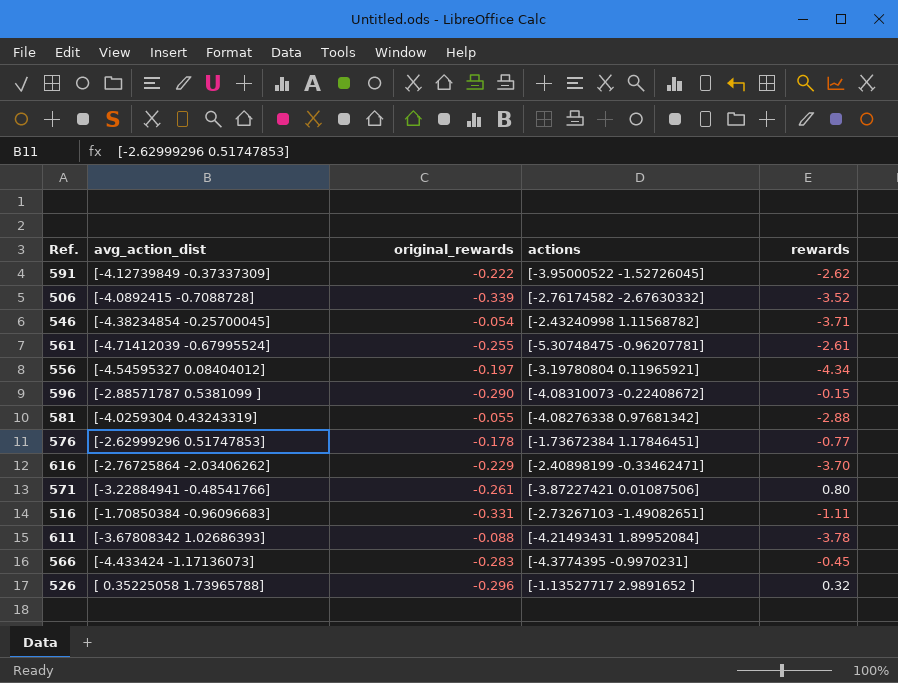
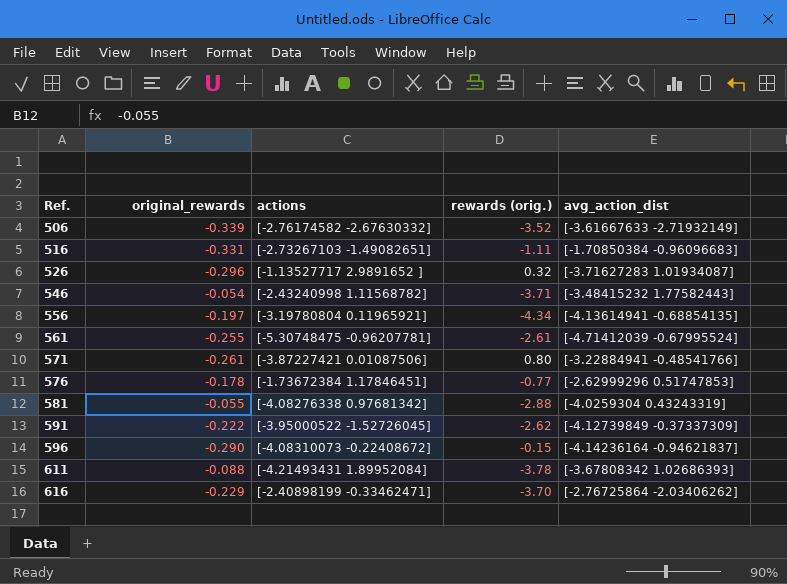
row order: none -> Ref. ascending
column name: rewards -> rewards (orig.)
column avg_action_dist | position: 2 -> 5
row 566: [-4.433424 -1.17136073] | -0.283 | [-4.3774395 -0.9970231] | -0.45 -> none
506 | avg_action_dist: [-4.0892415 -0.7088728] -> [-3.61667633 -2.71932149]
526 | avg_action_dist: [ 0.35225058 1.73965788] -> [-3.71627283 1.01934087]
546 | avg_action_dist: [-4.38234854 -0.25700045] -> [-3.48415232 1.77582443]
556 | avg_action_dist: [-4.54595327 0.08404012] -> [-4.13614941 -0.68854135]
596 | avg_action_dist: [-2.88571787 0.5381099 ] -> [-4.14236164 -0.94621837]

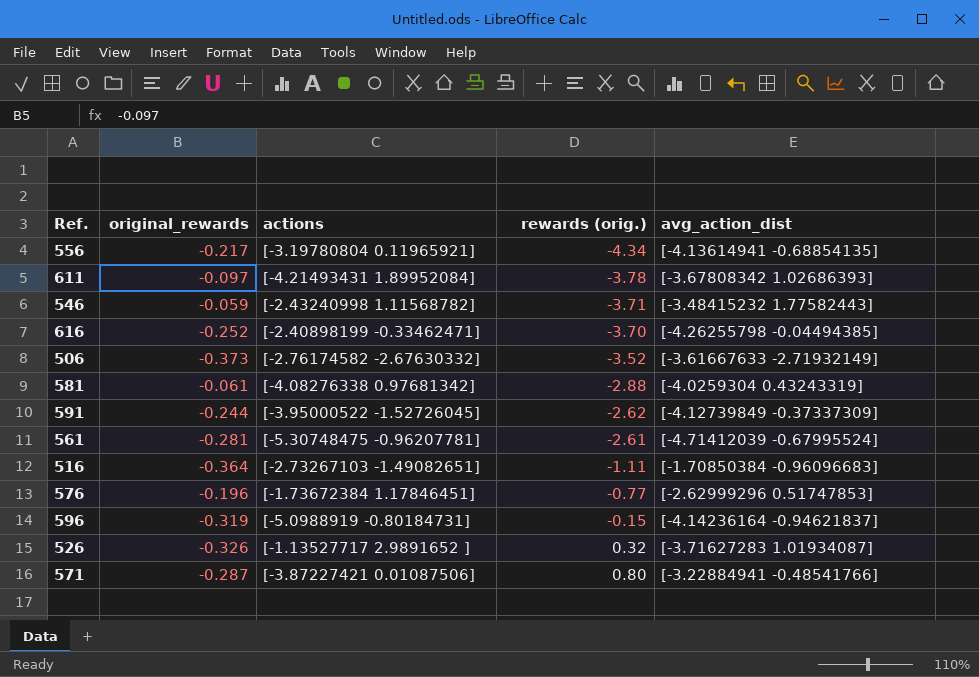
row order: Ref. ascending -> rewards (orig.) ascending
556 | original_rewards: -0.197 -> -0.217
611 | original_rewards: -0.088 -> -0.097
546 | original_rewards: -0.054 -> -0.059
616 | original_rewards: -0.229 -> -0.252
616 | avg_action_dist: [-2.76725864 -2.03406262] -> [-4.26255798 -0.04494385]
506 | original_rewards: -0.339 -> -0.373
581 | original_rewards: -0.055 -> -0.061
591 | original_rewards: -0.222 -> -0.244
561 | original_rewards: -0.255 -> -0.281
516 | original_rewards: -0.331 -> -0.364
576 | original_rewards: -0.178 -> -0.196
596 | original_rewards: -0.290 -> -0.319
596 | actions: [-4.08310073 -0.22408672] -> [-5.0988919 -0.80184731]
526 | original_rewards: -0.296 -> -0.326
571 | original_rewards: -0.261 -> -0.287

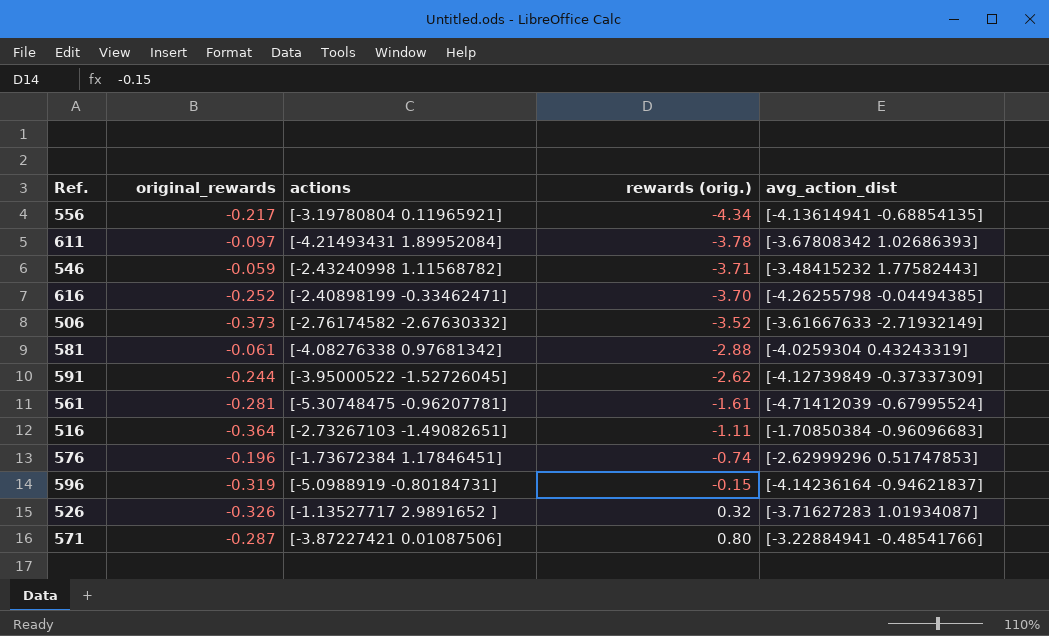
561 | rewards (orig.): -2.61 -> -1.61
576 | rewards (orig.): -0.77 -> -0.74

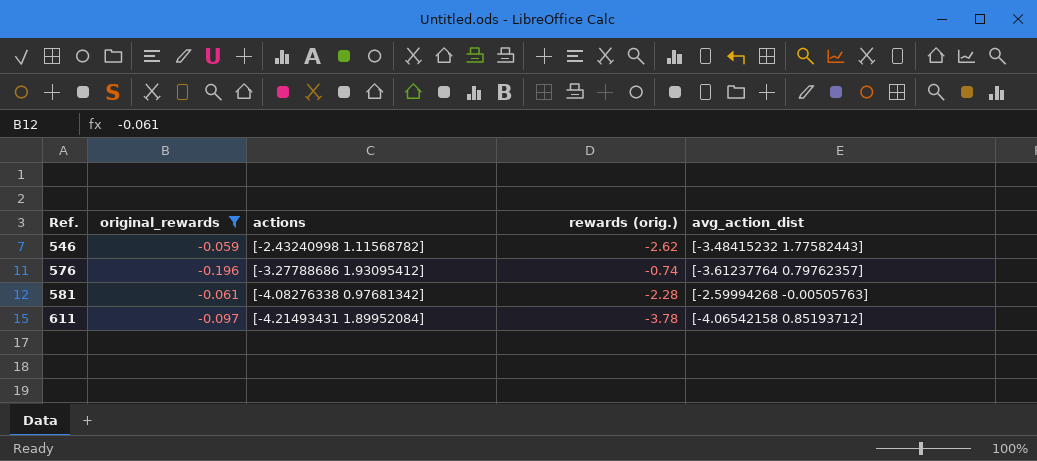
filter: none -> original_rewards >= -0.196
row order: rewards (orig.) ascending -> Ref. ascending
546 | rewards (orig.): -3.71 -> -2.62
576 | actions: [-1.73672384 1.17846451] -> [-3.27788686 1.93095412]
576 | avg_action_dist: [-2.62999296 0.51747853] -> [-3.61237764 0.79762357]
581 | rewards (orig.): -2.88 -> -2.28
581 | avg_action_dist: [-4.0259304 0.43243319] -> [-2.59994268 -0.00505763]
611 | avg_action_dist: [-3.67808342 1.02686393] -> [-4.06542158 0.85193712]

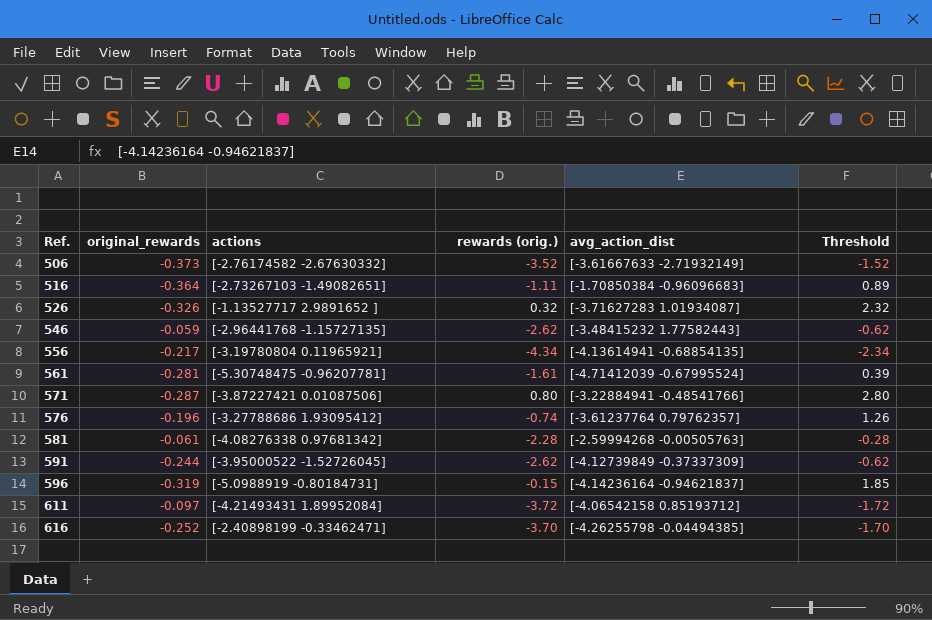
filter: original_rewards >= -0.196 -> none
column Threshold | formula: none -> [rewards (orig.)] + 2
546 | actions: [-2.43240998 1.11568782] -> [-2.96441768 -1.15727135]
611 | rewards (orig.): -3.78 -> -3.72

